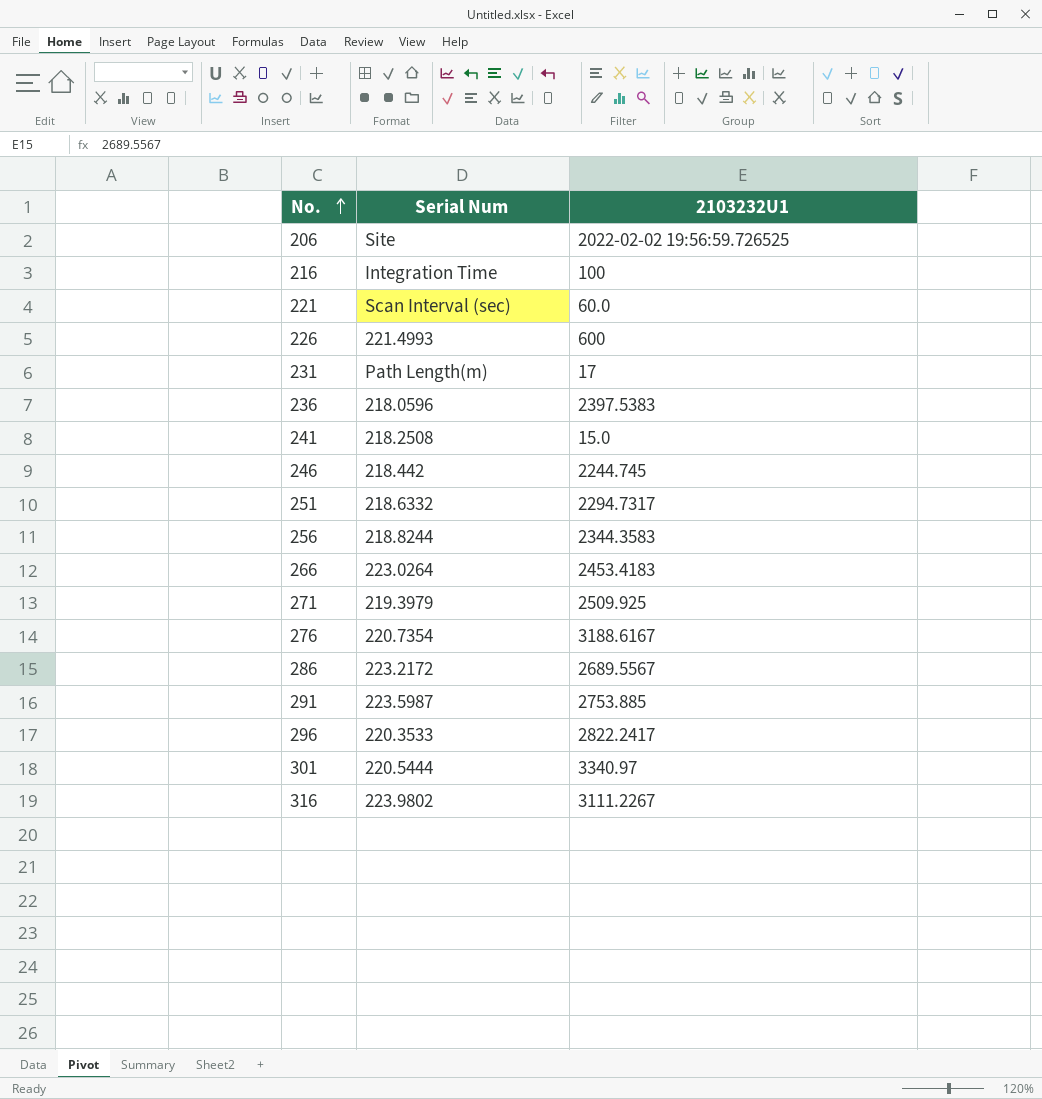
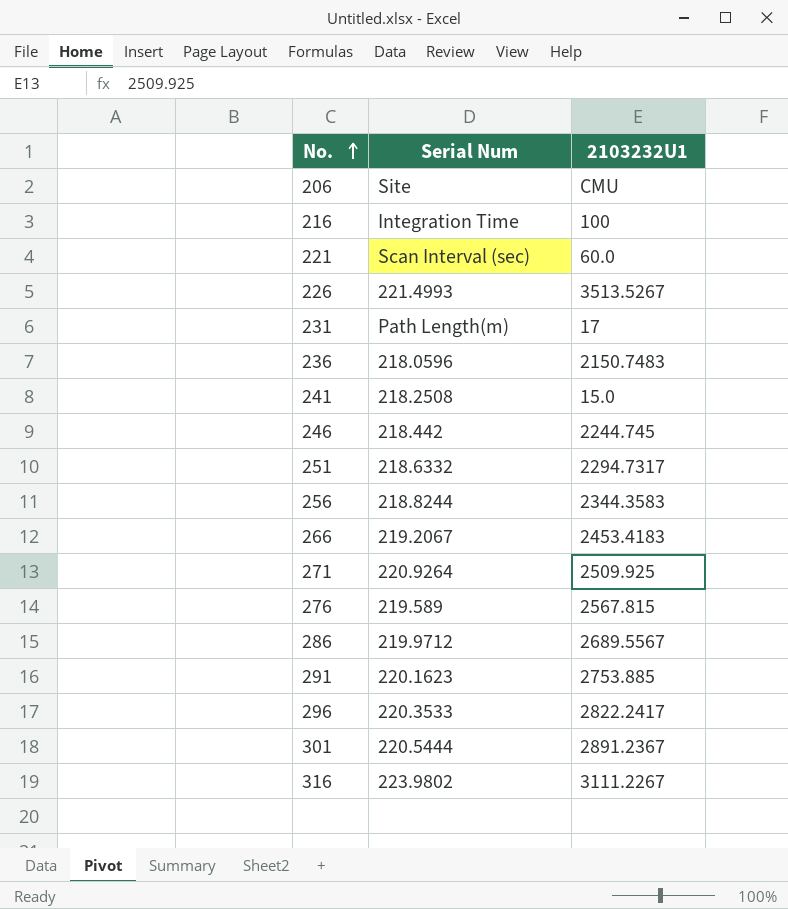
206 | 2103232U1: 2022-02-02 19:56:59.726525 -> CMU
226 | 2103232U1: 600 -> 3513.5267
236 | 2103232U1: 2397.5383 -> 2150.7483
266 | Serial Num: 223.0264 -> 219.2067
271 | Serial Num: 219.3979 -> 220.9264
276 | Serial Num: 220.7354 -> 219.589
276 | 2103232U1: 3188.6167 -> 2567.815
286 | Serial Num: 223.2172 -> 219.9712
291 | Serial Num: 223.5987 -> 220.1623
301 | 2103232U1: 3340.97 -> 2891.2367

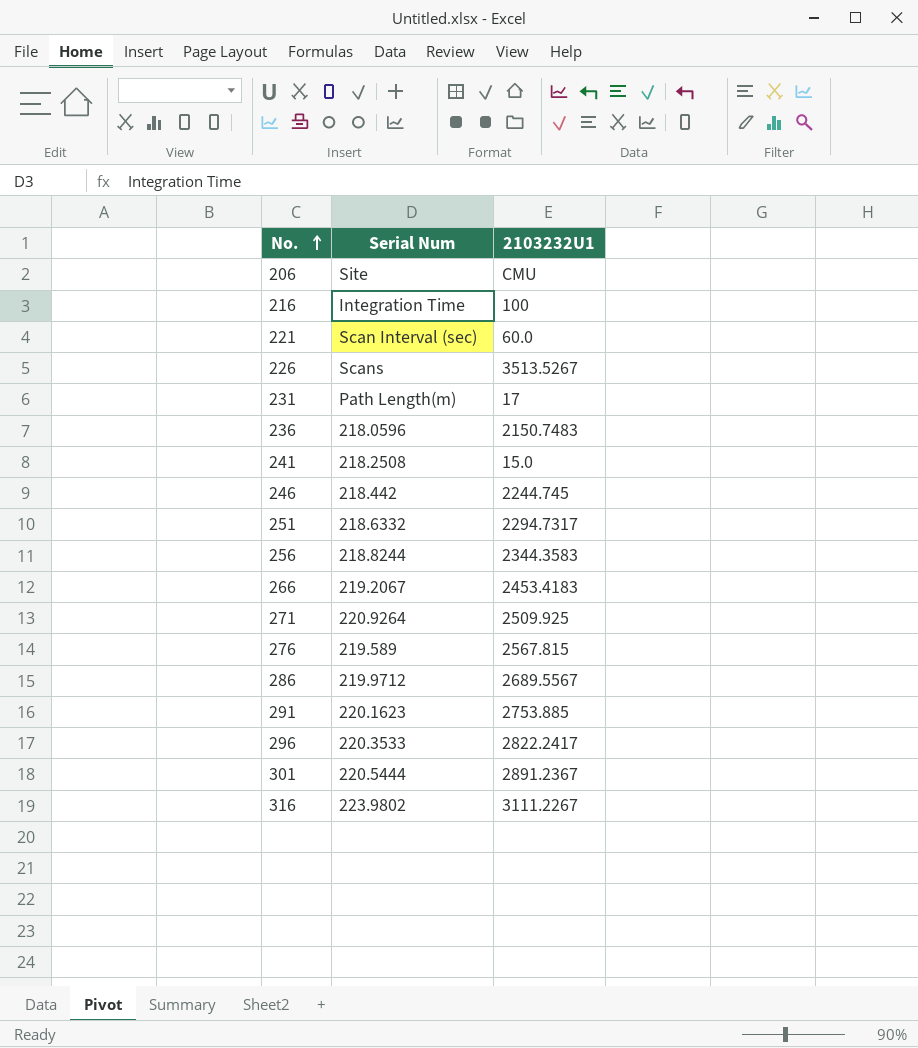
226 | Serial Num: 221.4993 -> Scans

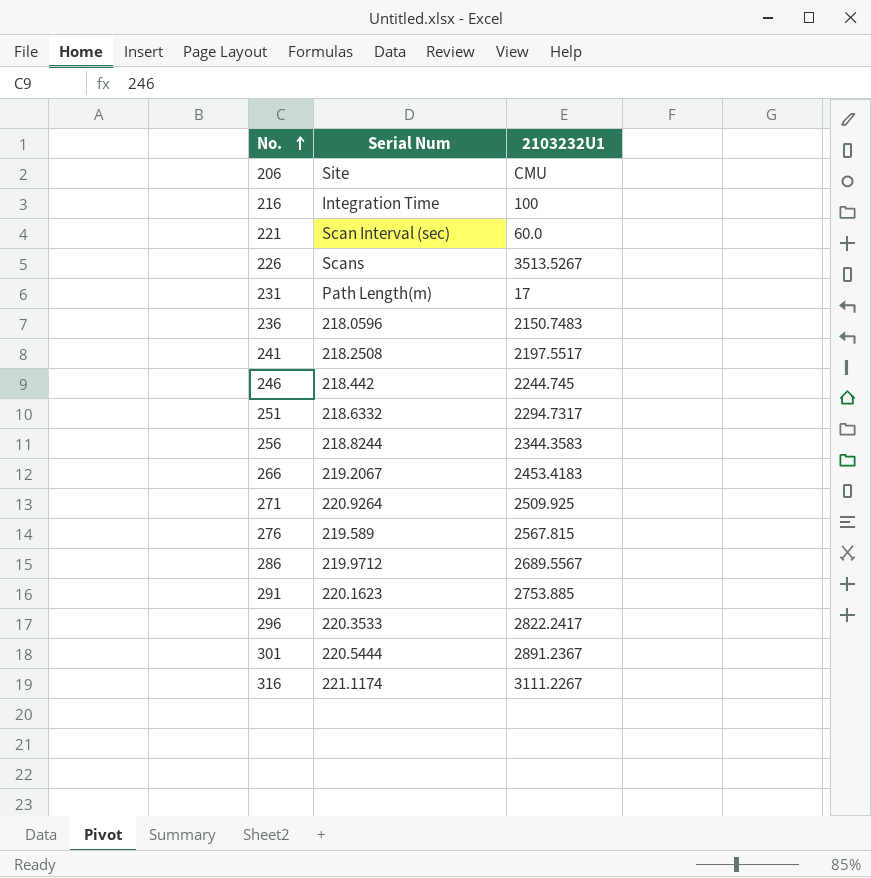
241 | 2103232U1: 15.0 -> 2197.5517
316 | Serial Num: 223.9802 -> 221.1174

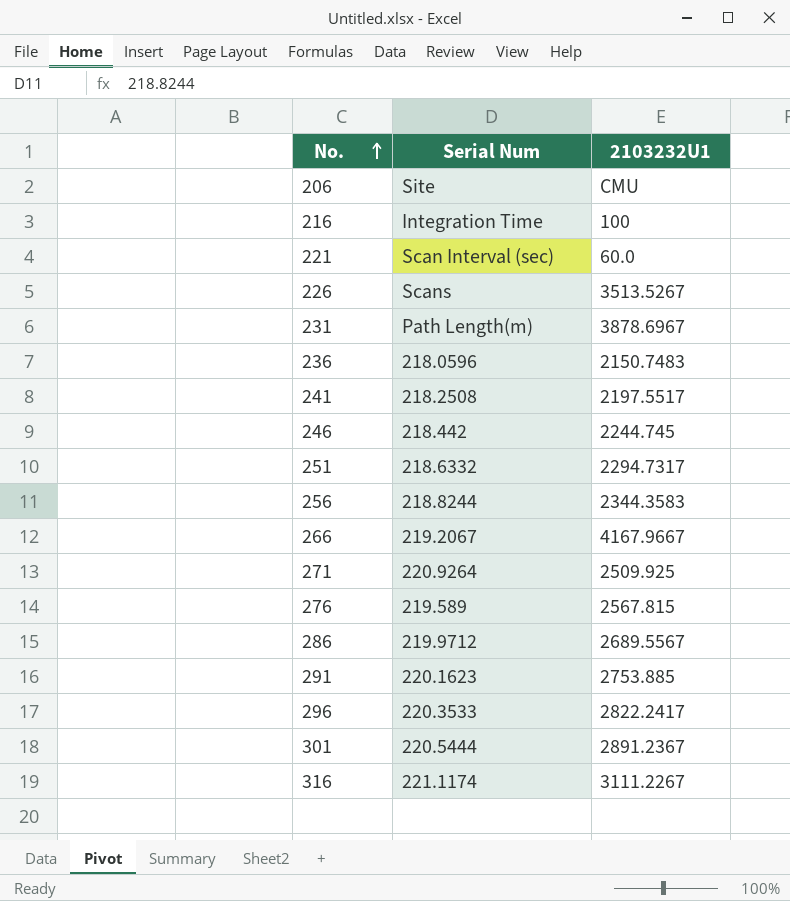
231 | 2103232U1: 17 -> 3878.6967
266 | 2103232U1: 2453.4183 -> 4167.9667

